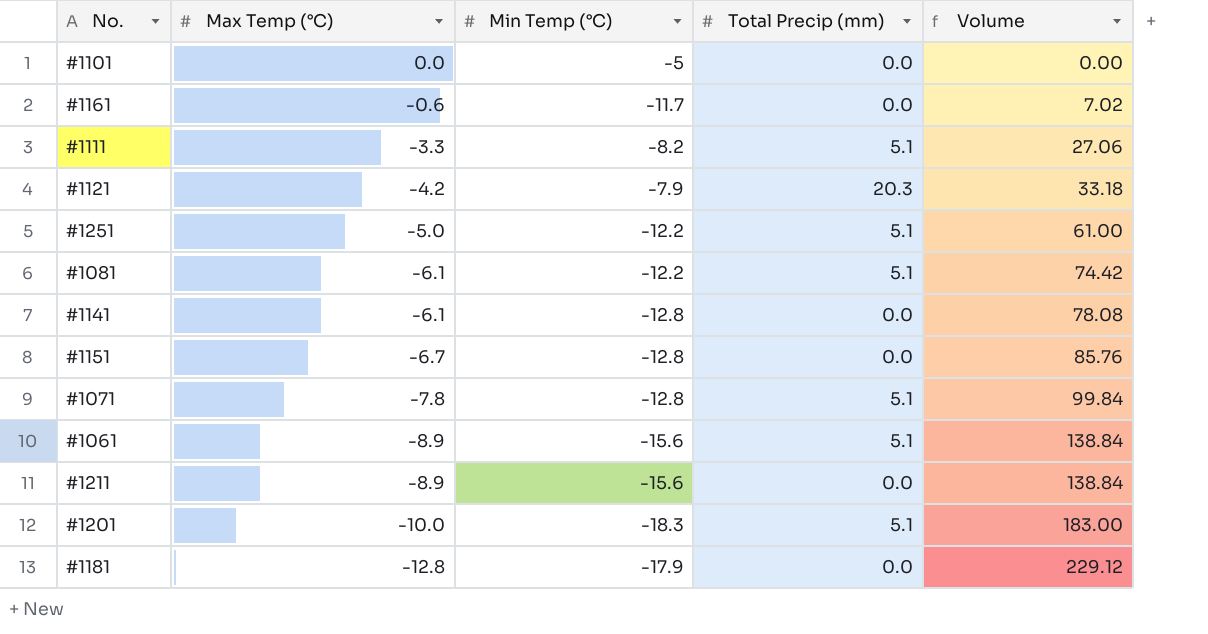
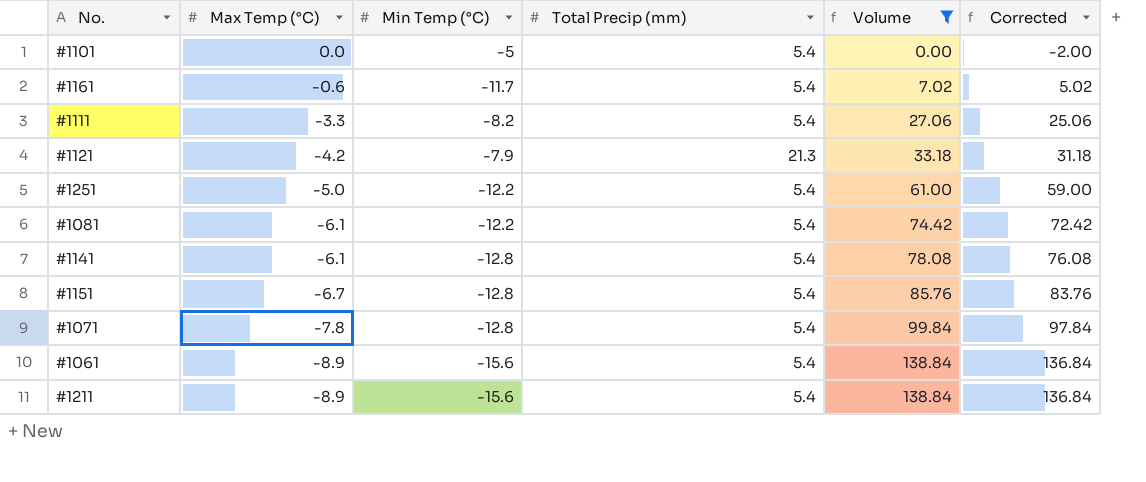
filter: none -> Volume <= 138.84
column Corrected | formula: none -> [Volume] - 2
#1101 | Total Precip (mm): 0.0 -> 5.4
#1161 | Total Precip (mm): 0.0 -> 5.4
#1111 | Total Precip (mm): 5.1 -> 5.4
#1121 | Total Precip (mm): 20.3 -> 21.3
#1251 | Total Precip (mm): 5.1 -> 5.4
#1081 | Total Precip (mm): 5.1 -> 5.4
#1141 | Total Precip (mm): 0.0 -> 5.4
#1151 | Total Precip (mm): 0.0 -> 5.4
#1071 | Total Precip (mm): 5.1 -> 5.4
#1061 | Total Precip (mm): 5.1 -> 5.4
#1211 | Total Precip (mm): 0.0 -> 5.4

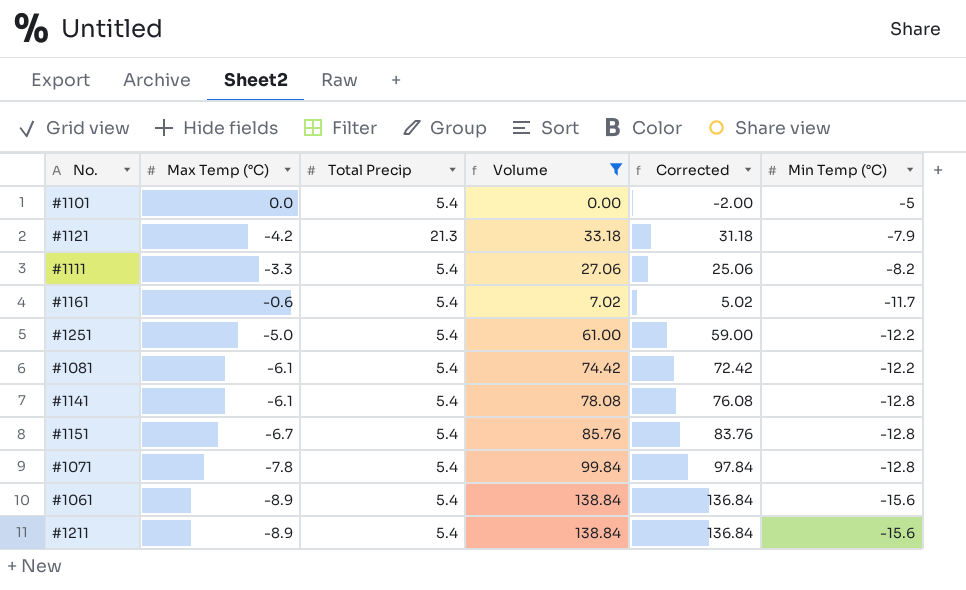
row order: Max Temp (°C) descending -> Min Temp (°C) descending
column name: Total Precip (mm) -> Total Precip
column Min Temp (°C) | position: 3 -> 6

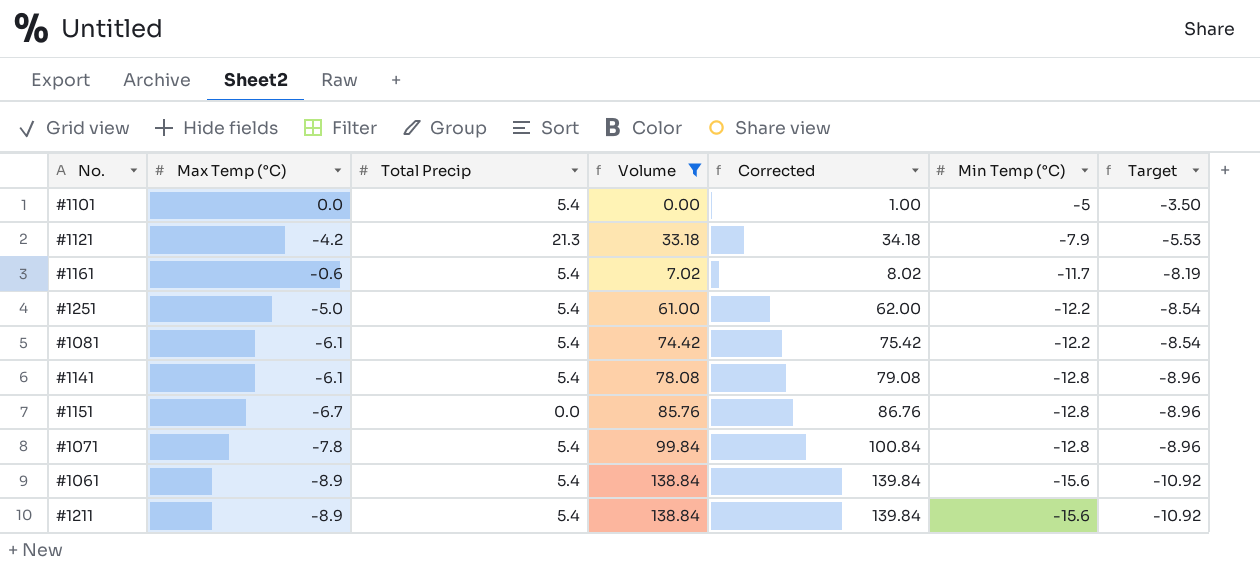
column Corrected | formula: [Volume] - 2 -> [Volume] + 1
column Target | formula: none -> [Min Temp (°C)] * 0.7
row #1111: -3.3 | 5.4 | 27.06 | 25.06 | -8.2 -> none
#1151 | Total Precip: 5.4 -> 0.0

